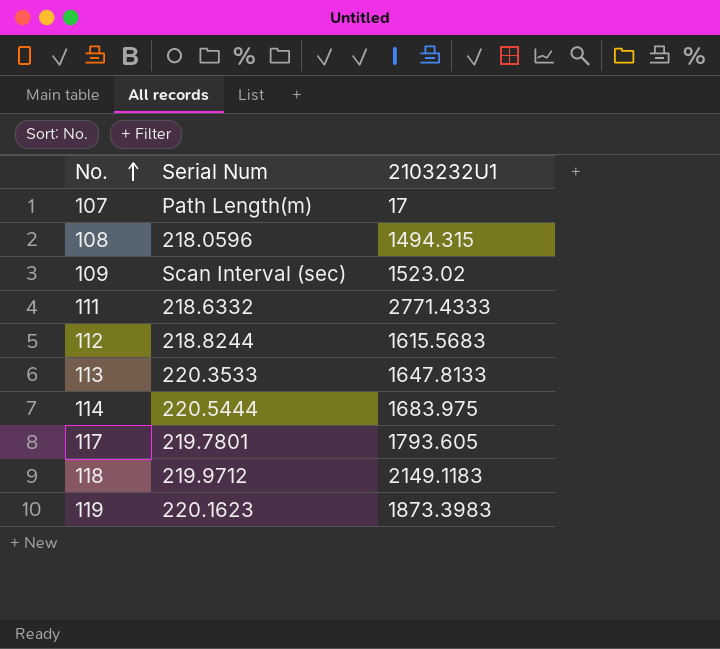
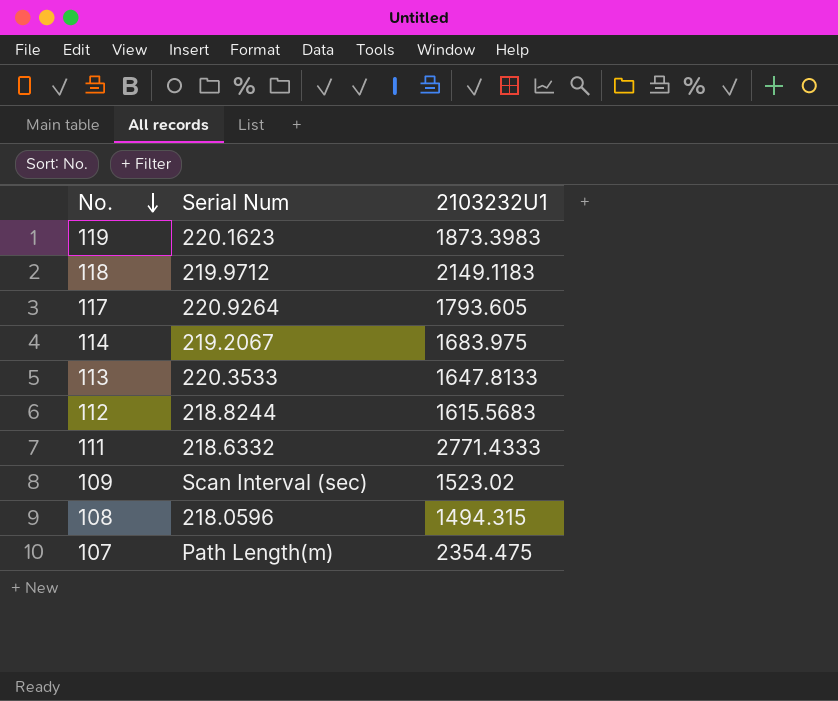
row order: No. ascending -> No. descending
117 | Serial Num: 219.7801 -> 220.9264
114 | Serial Num: 220.5444 -> 219.2067
107 | 2103232U1: 17 -> 2354.475

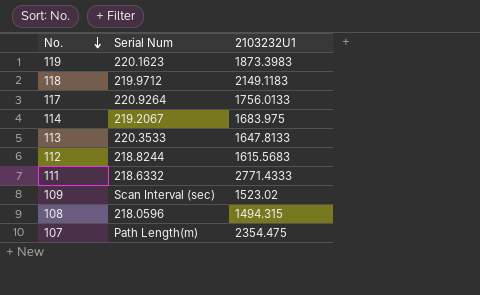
117 | 2103232U1: 1793.605 -> 1756.0133

